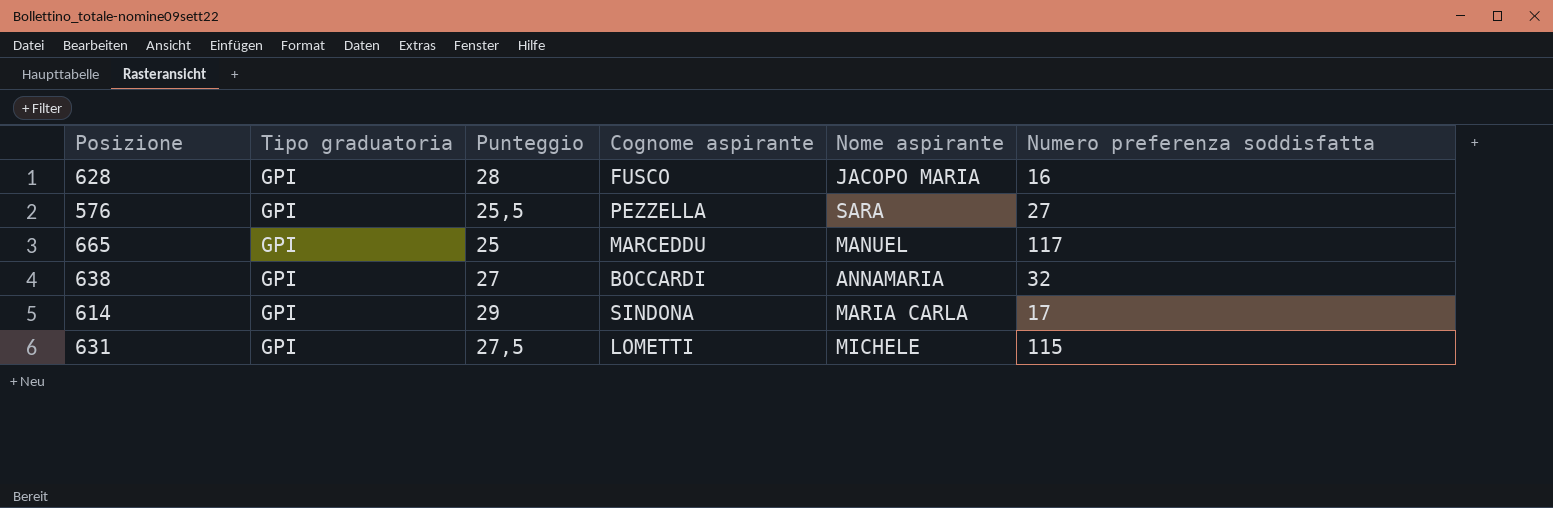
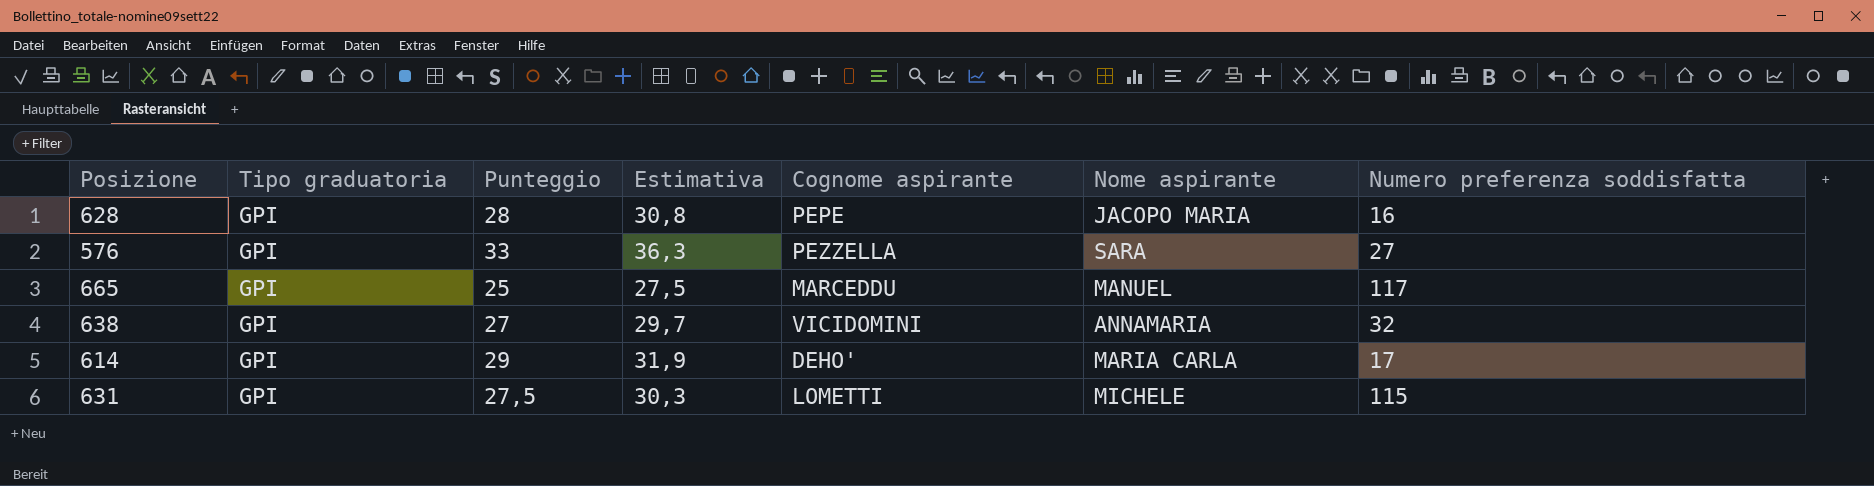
column Estimativa | formula: none -> [Punteggio] * 1,1
628 | Cognome aspirante: FUSCO -> PEPE
576 | Punteggio: 25,5 -> 33
638 | Cognome aspirante: BOCCARDI -> VICIDOMINI
614 | Cognome aspirante: SINDONA -> DEHO'

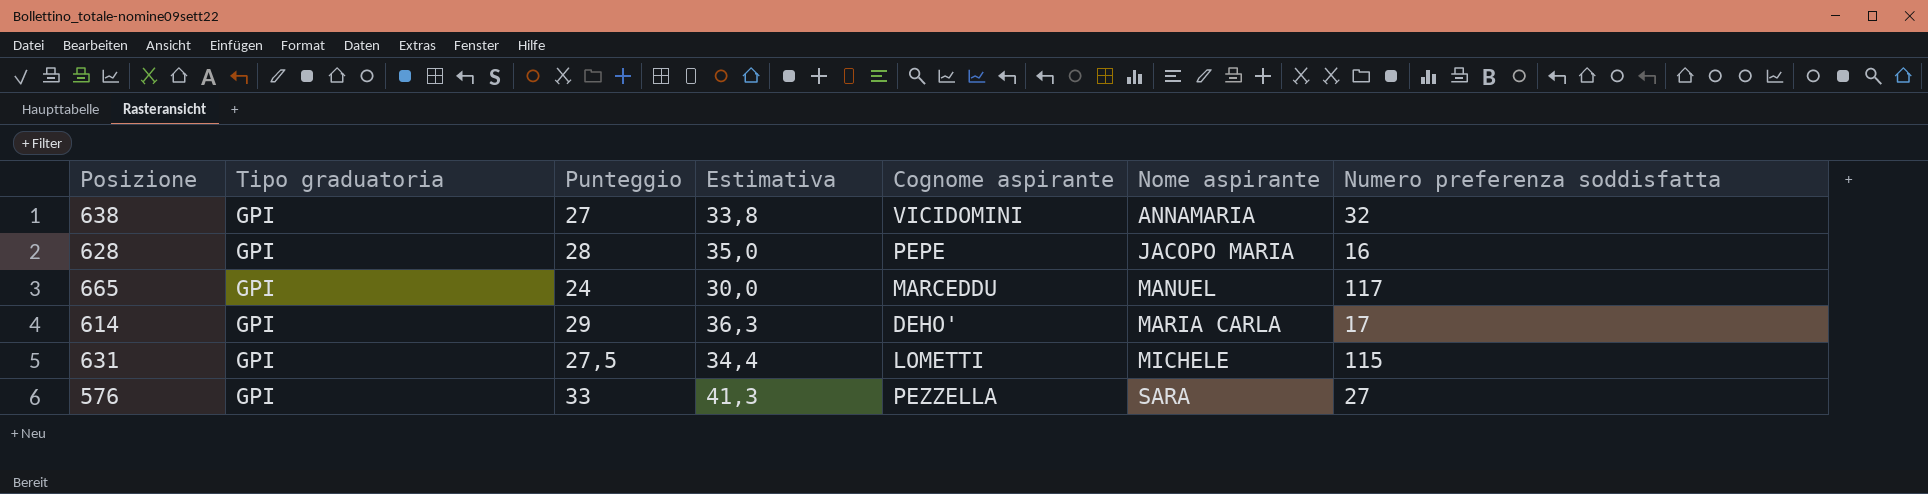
row order: none -> Nome aspirante ascending
column Estimativa | formula: [Punteggio] * 1,1 -> [Punteggio] * 1,25
665 | Punteggio: 25 -> 24

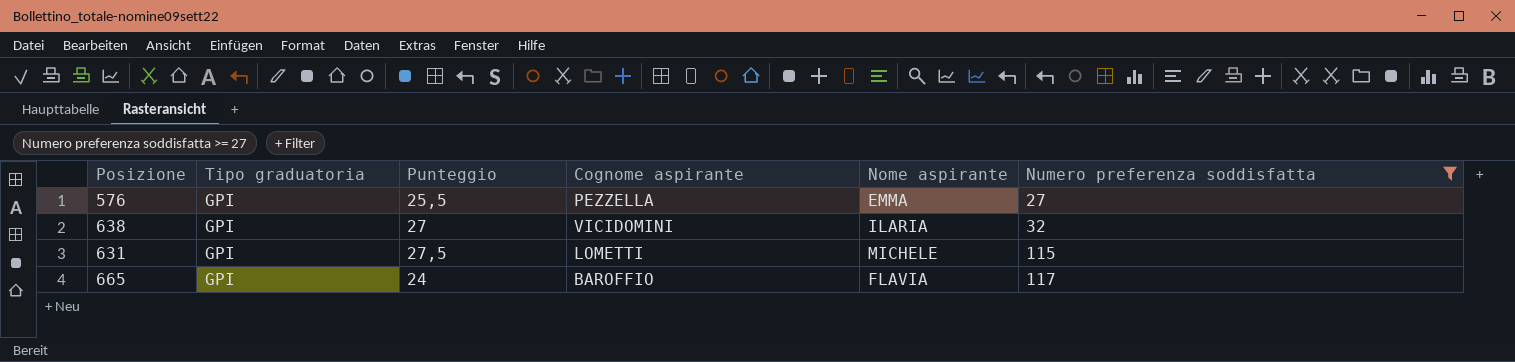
filter: none -> Numero preferenza soddisfatta >= 27
row order: Nome aspirante ascending -> Numero preferenza soddisfatta ascending
column Estimativa | formula: [Punteggio] * 1,25 -> none
576 | Punteggio: 33 -> 25,5
576 | Nome aspirante: SARA -> EMMA
638 | Nome aspirante: ANNAMARIA -> ILARIA
665 | Cognome aspirante: MARCEDDU -> BAROFFIO
665 | Nome aspirante: MANUEL -> FLAVIA

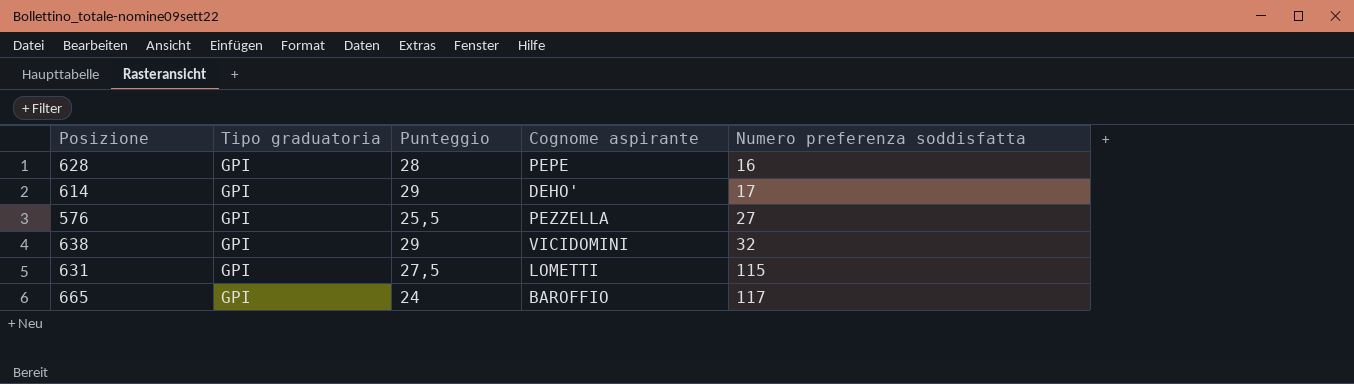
filter: Numero preferenza soddisfatta >= 27 -> none
column Nome aspirante | position: 5 -> none
638 | Punteggio: 27 -> 29

